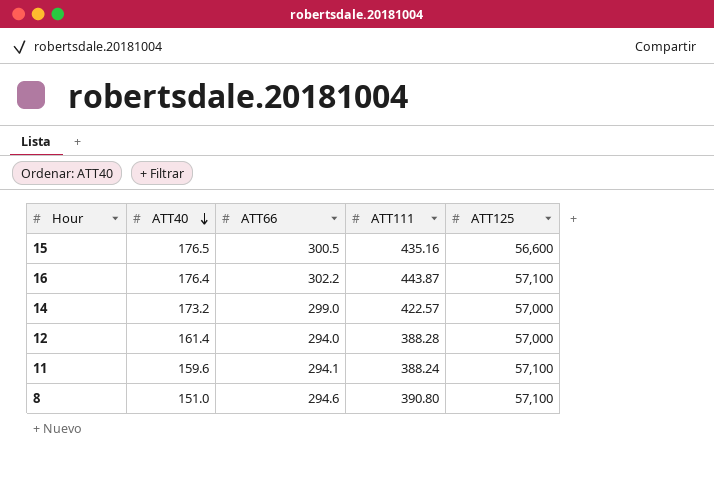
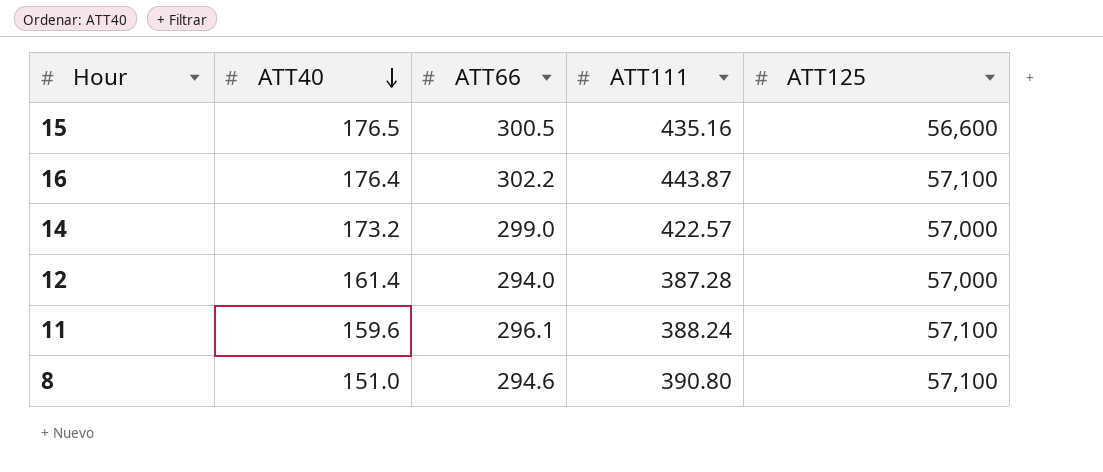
12 | ATT111: 388.28 -> 387.28
11 | ATT66: 294.1 -> 296.1

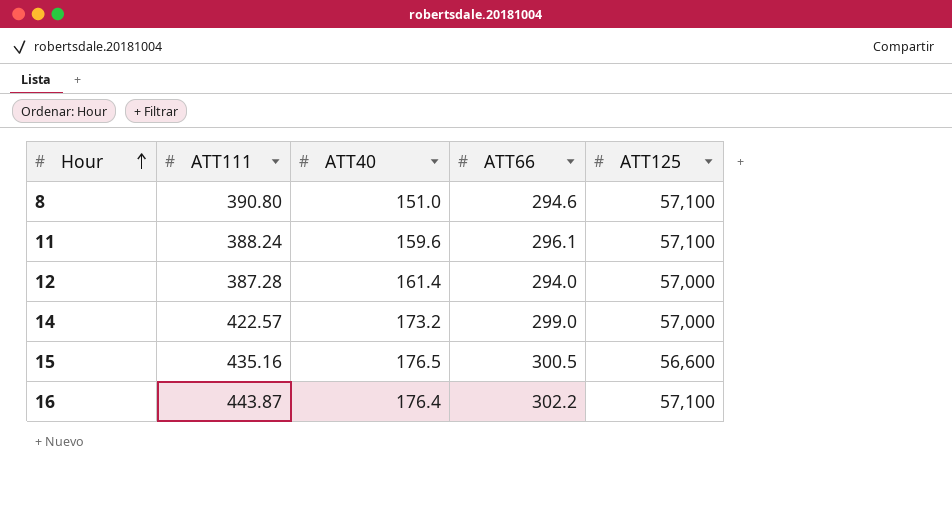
row order: ATT40 descending -> Hour ascending
column ATT111 | position: 4 -> 2

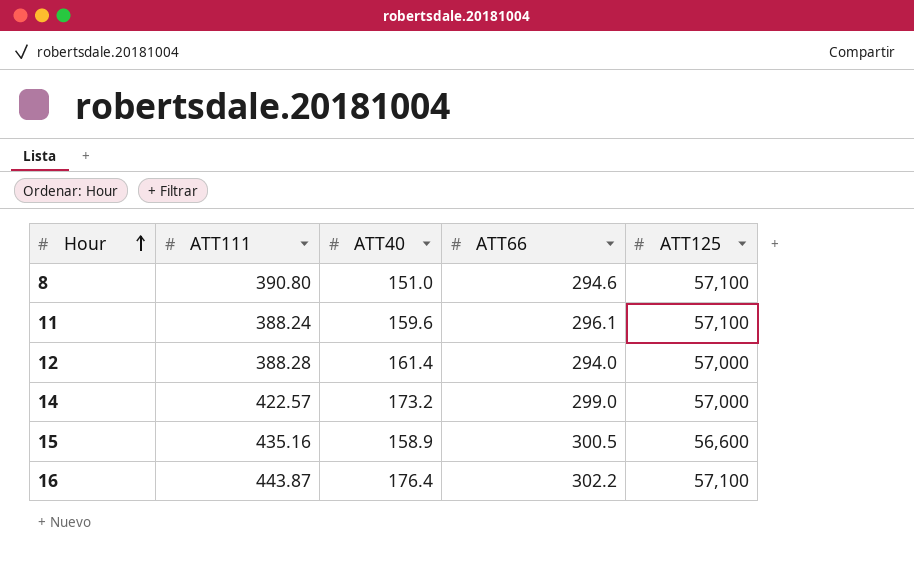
12 | ATT111: 387.28 -> 388.28
15 | ATT40: 176.5 -> 158.9

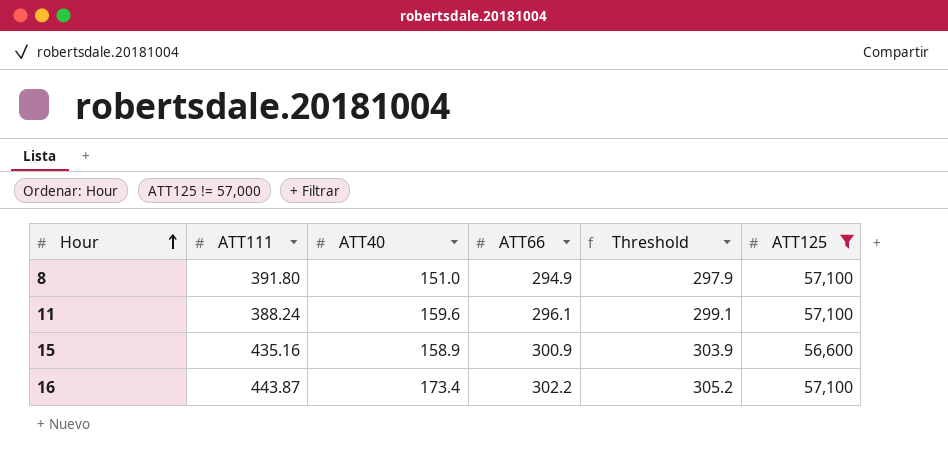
filter: none -> ATT125 != 57,000
column Threshold | formula: none -> [ATT66] + 3
8 | ATT111: 390.80 -> 391.80
8 | ATT66: 294.6 -> 294.9
15 | ATT66: 300.5 -> 300.9
16 | ATT40: 176.4 -> 173.4

